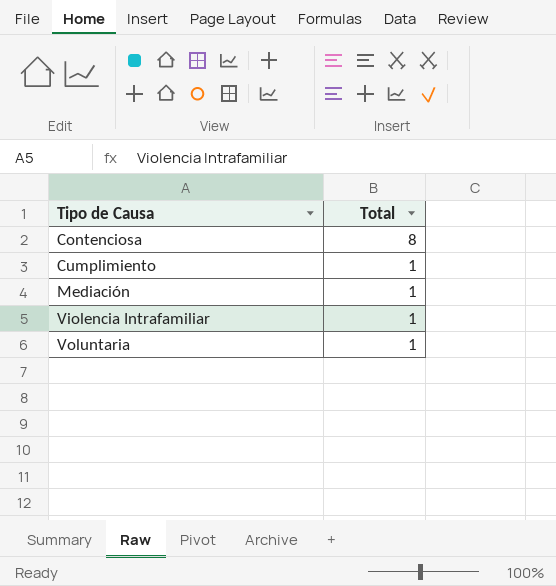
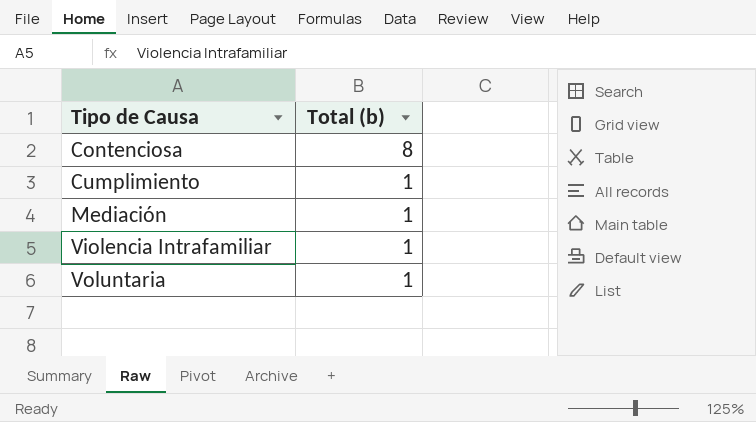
column name: Total -> Total (b)

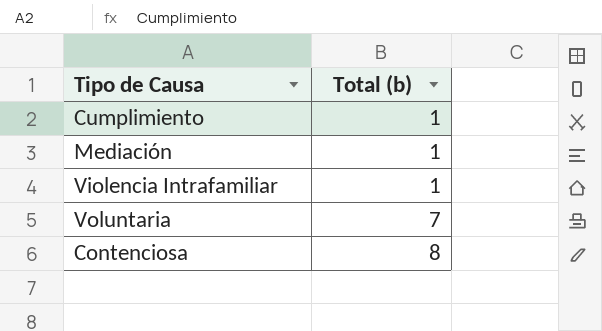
row order: Tipo de Causa ascending -> Total (b) ascending
Voluntaria | Total (b): 1 -> 7

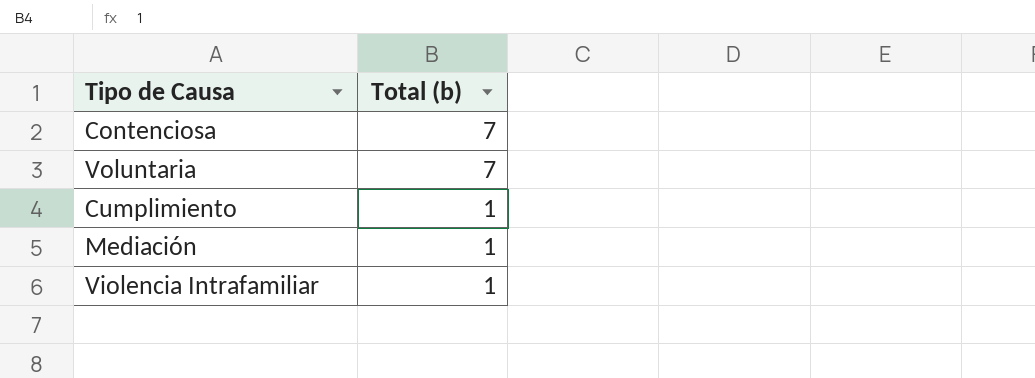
row order: Total (b) ascending -> Total (b) descending
Contenciosa | Total (b): 8 -> 7

